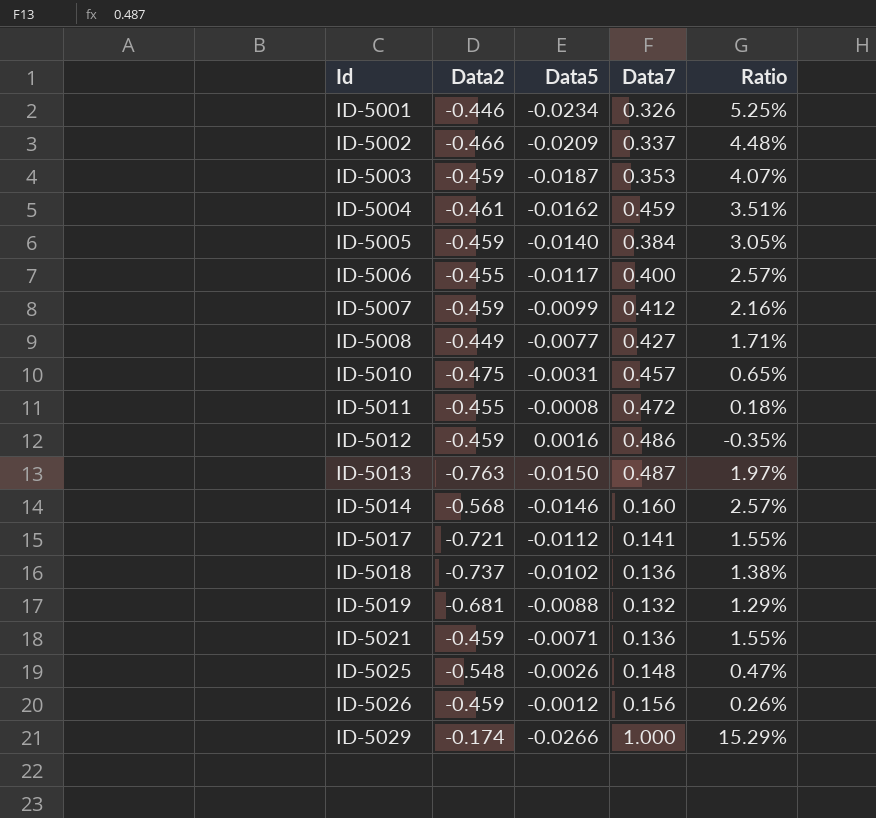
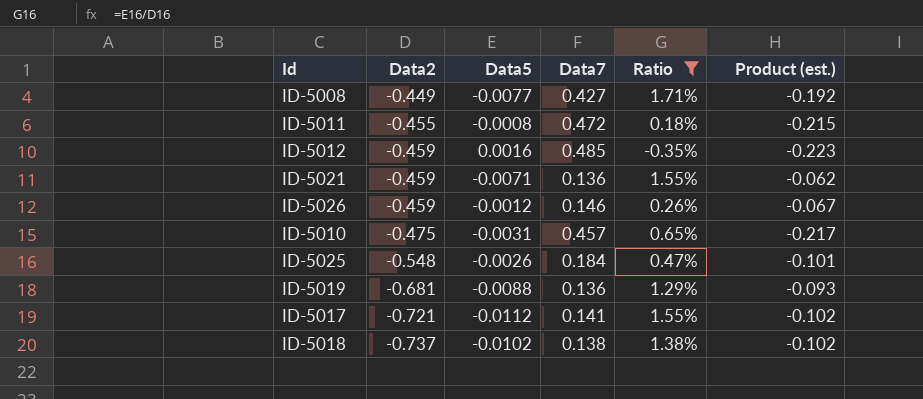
filter: none -> Ratio <= 1.71%
row order: Id ascending -> Data2 descending
column Product (est.) | formula: none -> [Data2] * [Data7]
ID-5012 | Data7: 0.486 -> 0.485
ID-5026 | Data7: 0.156 -> 0.146
ID-5025 | Data7: 0.148 -> 0.184
ID-5019 | Data7: 0.132 -> 0.136
ID-5018 | Data7: 0.136 -> 0.138

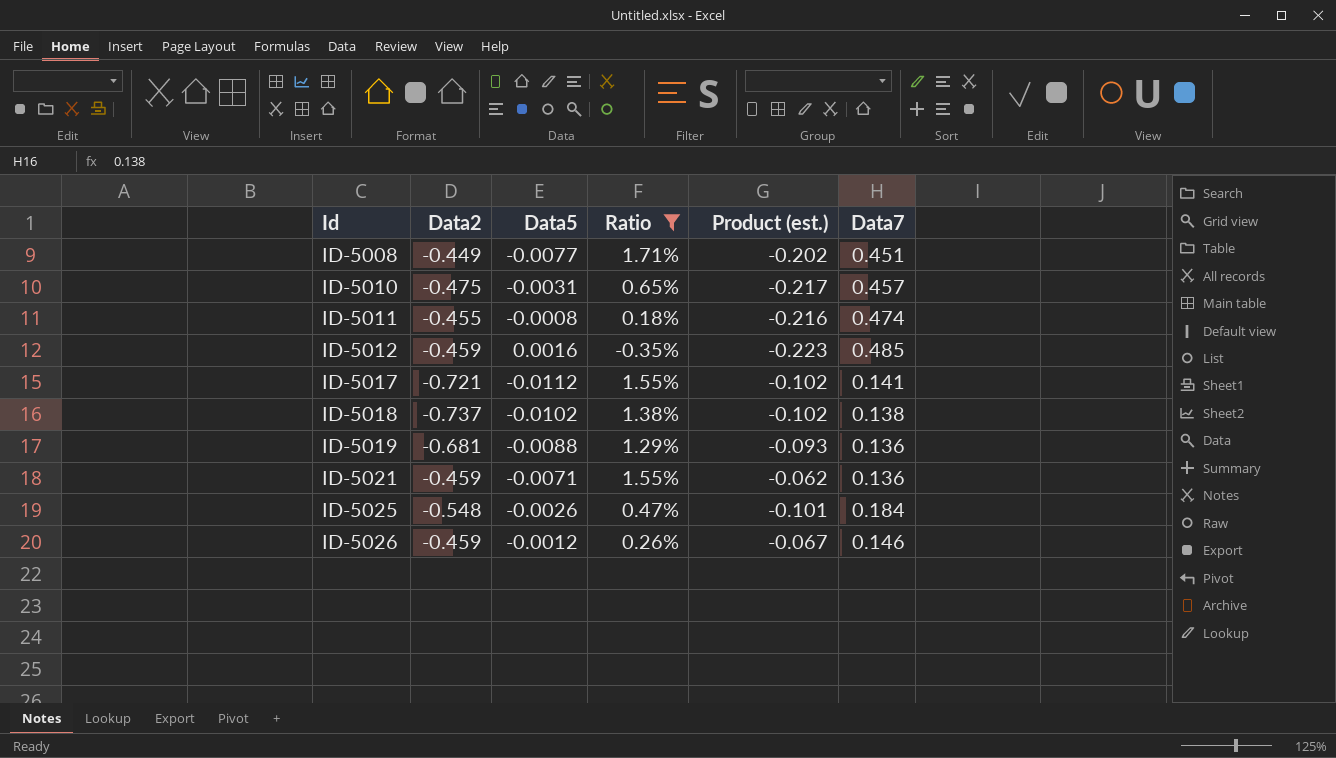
row order: Data2 descending -> Id ascending
column Data7 | position: 4 -> 6
ID-5008 | Product (est.): -0.192 -> -0.202
ID-5008 | Data7: 0.427 -> 0.451
ID-5011 | Product (est.): -0.215 -> -0.216
ID-5011 | Data7: 0.472 -> 0.474

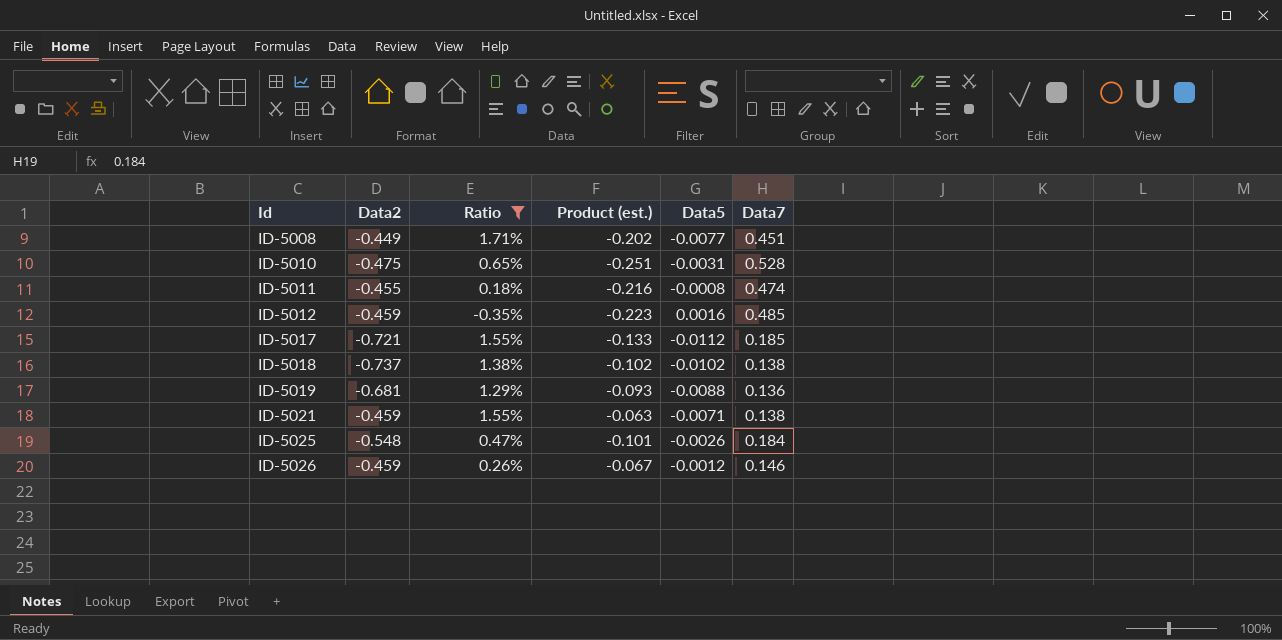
column Data5 | position: 3 -> 5
ID-5010 | Product (est.): -0.217 -> -0.251
ID-5010 | Data7: 0.457 -> 0.528
ID-5017 | Product (est.): -0.102 -> -0.133
ID-5017 | Data7: 0.141 -> 0.185
ID-5021 | Product (est.): -0.062 -> -0.063
ID-5021 | Data7: 0.136 -> 0.138

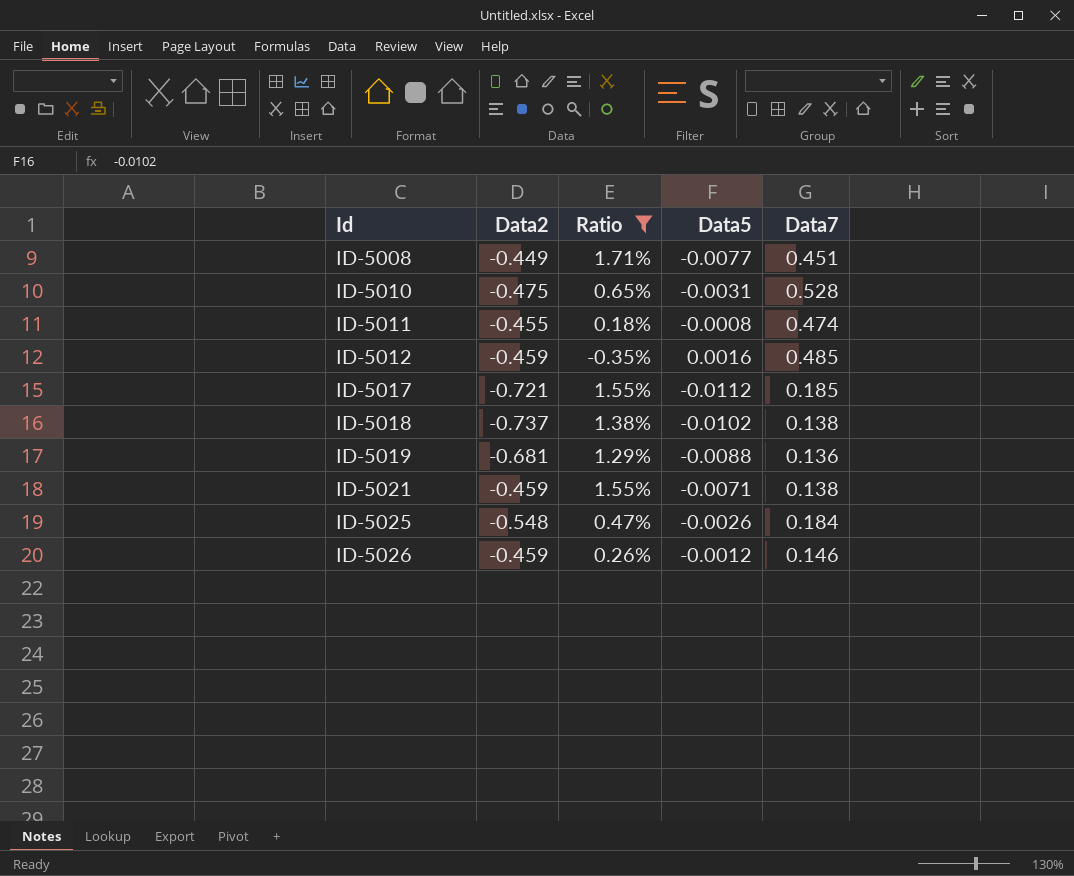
column Product (est.) | formula: [Data2] * [Data7] -> none

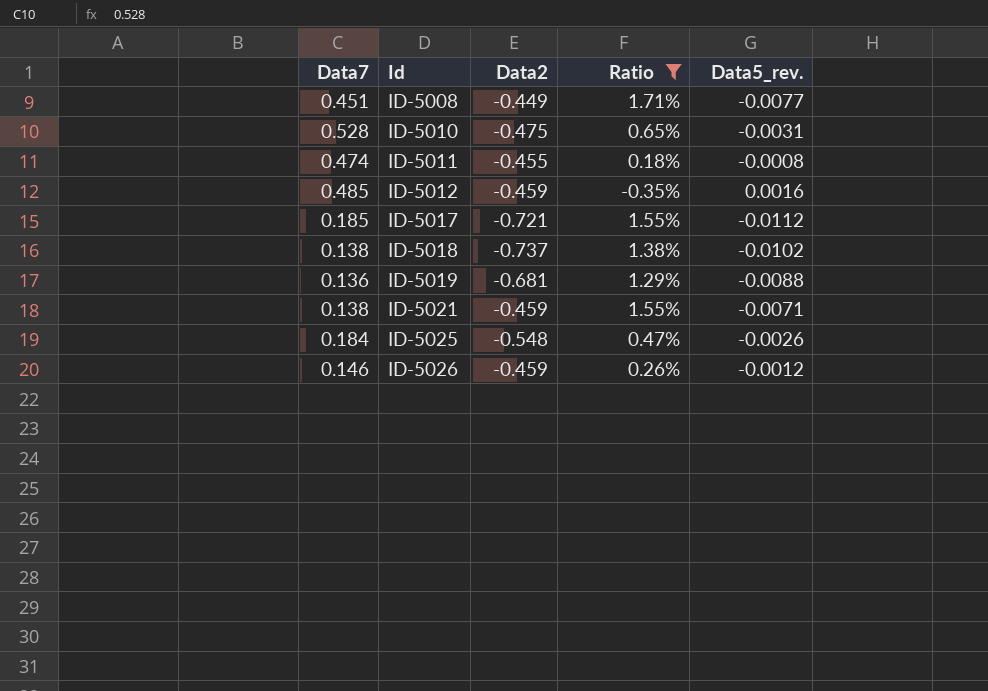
column Data7 | position: 5 -> 1
column name: Data5 -> Data5_rev.

